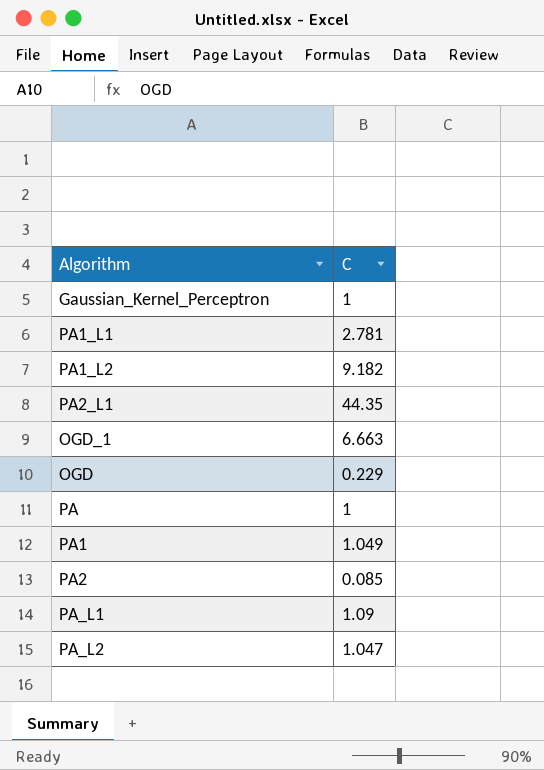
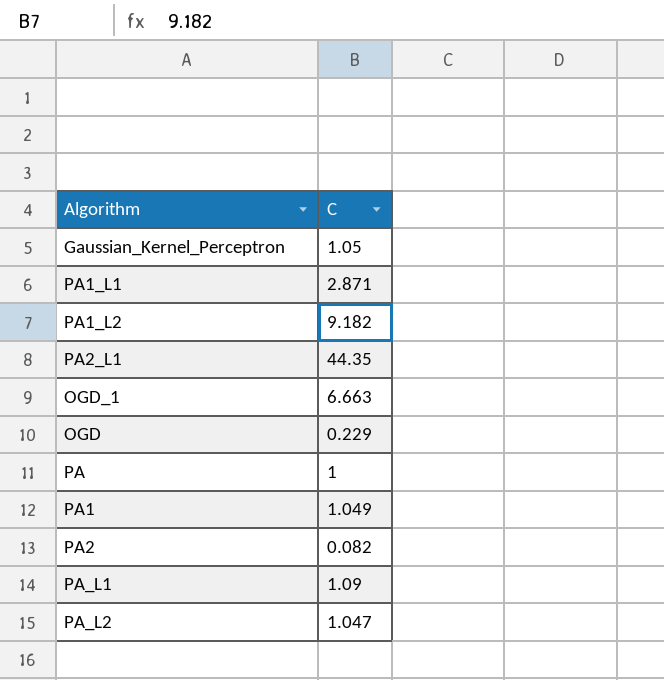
Gaussian_Kernel_Perceptron | C: 1 -> 1.05
PA1_L1 | C: 2.781 -> 2.871
PA2 | C: 0.085 -> 0.082

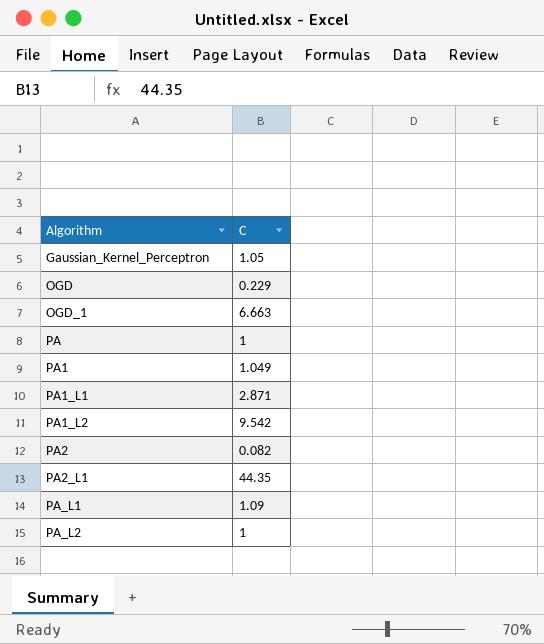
row order: none -> Algorithm ascending
PA1_L2 | C: 9.182 -> 9.542
PA_L2 | C: 1.047 -> 1

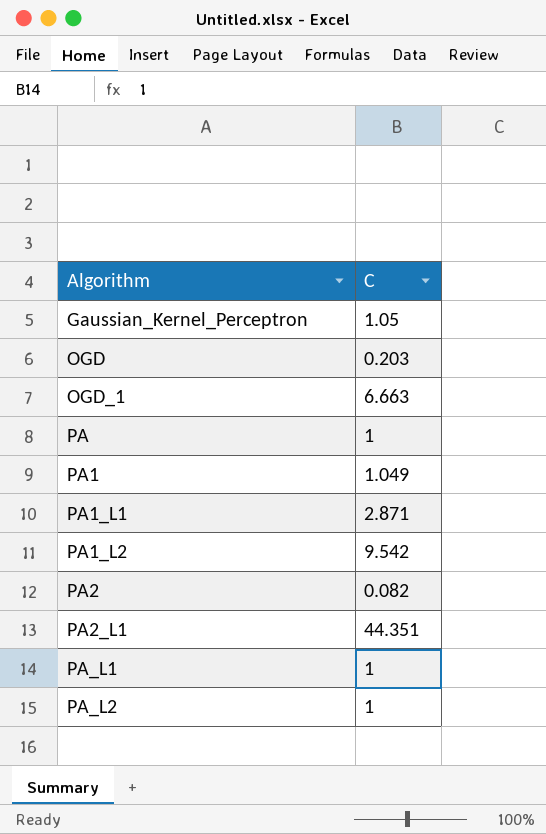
OGD | C: 0.229 -> 0.203
PA2_L1 | C: 44.35 -> 44.351
PA_L1 | C: 1.09 -> 1

